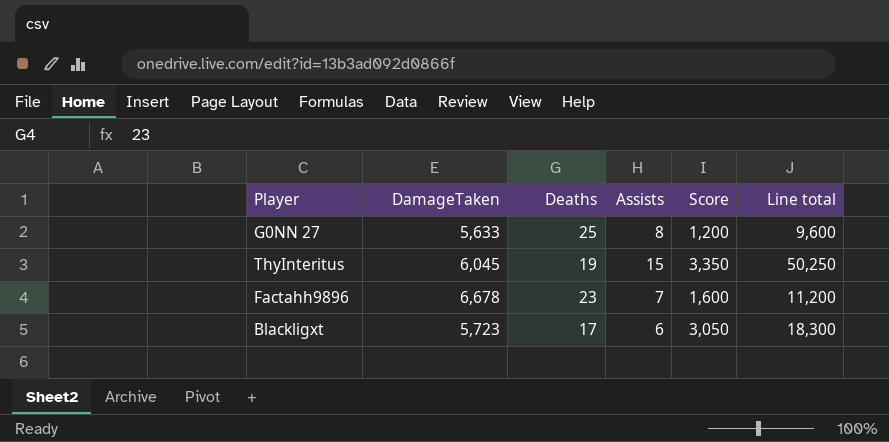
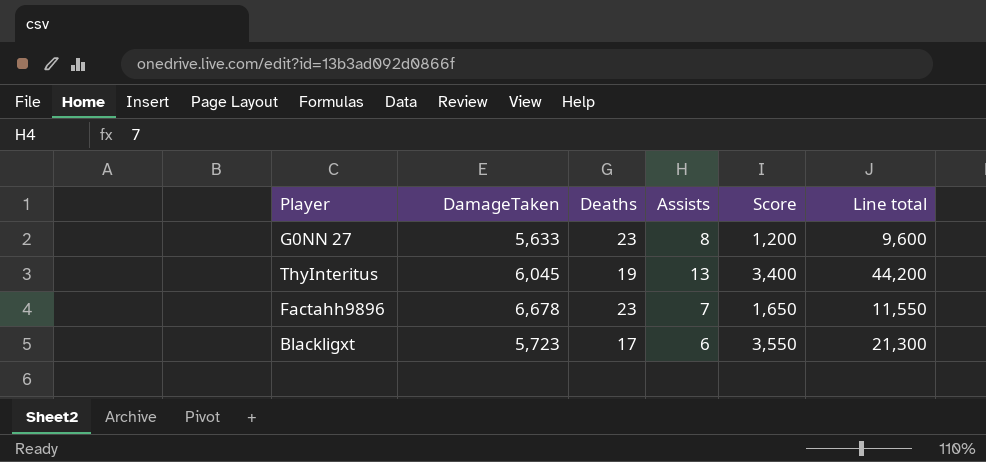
G0NN 27 | Deaths: 25 -> 23
ThyInteritus | Assists: 15 -> 13
ThyInteritus | Score: 3,350 -> 3,400
ThyInteritus | Line total: 50,250 -> 44,200
Factahh9896 | Score: 1,600 -> 1,650
Factahh9896 | Line total: 11,200 -> 11,550
Blackligxt | Score: 3,050 -> 3,550
Blackligxt | Line total: 18,300 -> 21,300

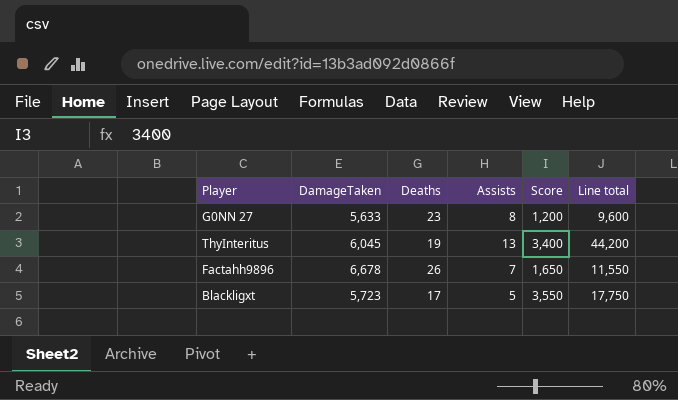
Factahh9896 | Deaths: 23 -> 26
Blackligxt | Assists: 6 -> 5
Blackligxt | Line total: 21,300 -> 17,750

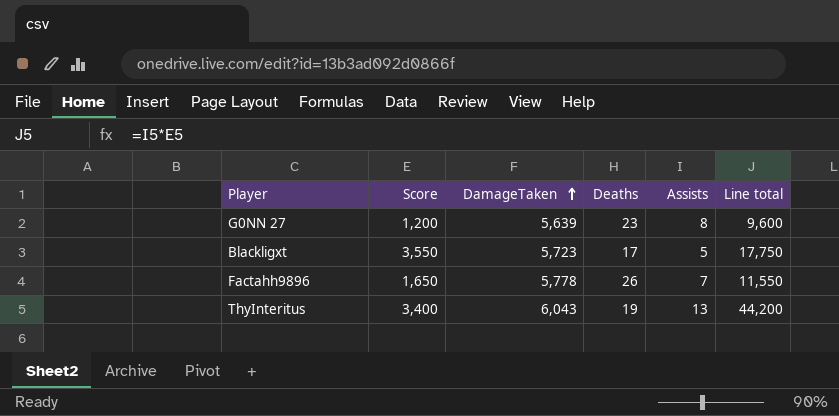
row order: none -> DamageTaken ascending
column Score | position: 5 -> 2
G0NN 27 | DamageTaken: 5,633 -> 5,639
Factahh9896 | DamageTaken: 6,678 -> 5,778
ThyInteritus | DamageTaken: 6,045 -> 6,043

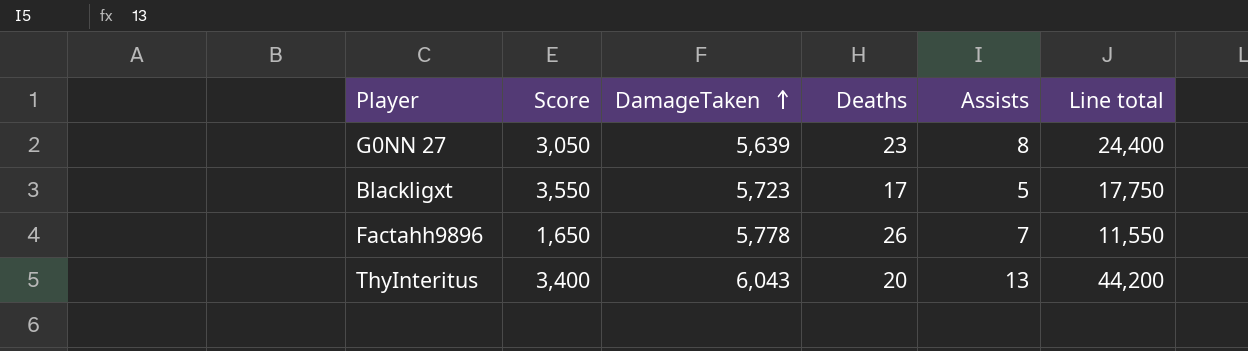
G0NN 27 | Score: 1,200 -> 3,050
G0NN 27 | Line total: 9,600 -> 24,400
ThyInteritus | Deaths: 19 -> 20

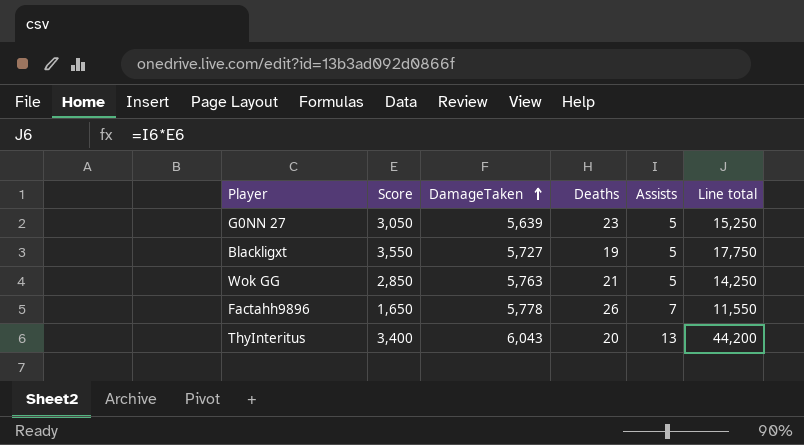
G0NN 27 | Assists: 8 -> 5
G0NN 27 | Line total: 24,400 -> 15,250
Blackligxt | DamageTaken: 5,723 -> 5,727
Blackligxt | Deaths: 17 -> 19
row Wok GG: none -> 2,850 | 5,763 | 21 | 5 | 14,250

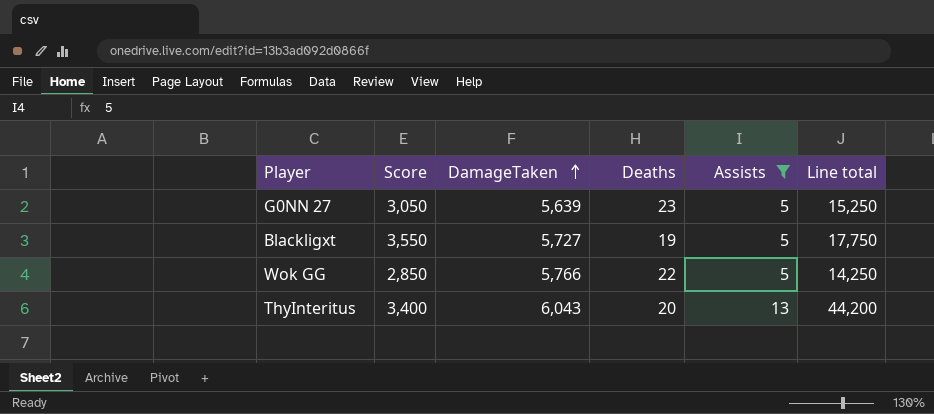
filter: none -> Assists != 7
Wok GG | DamageTaken: 5,763 -> 5,766
Wok GG | Deaths: 21 -> 22

